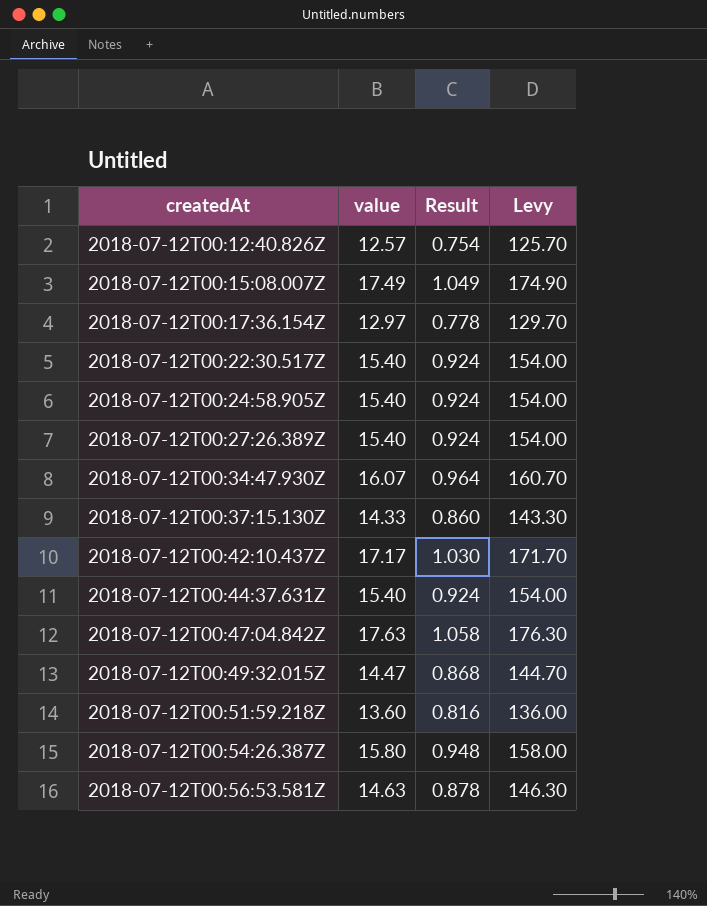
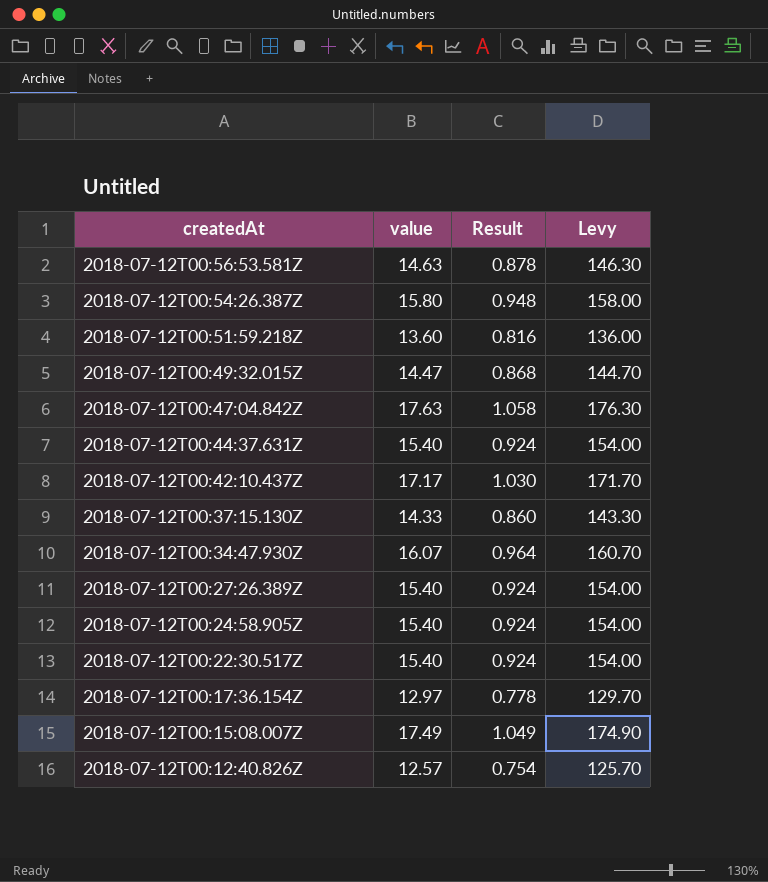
row order: createdAt ascending -> createdAt descending

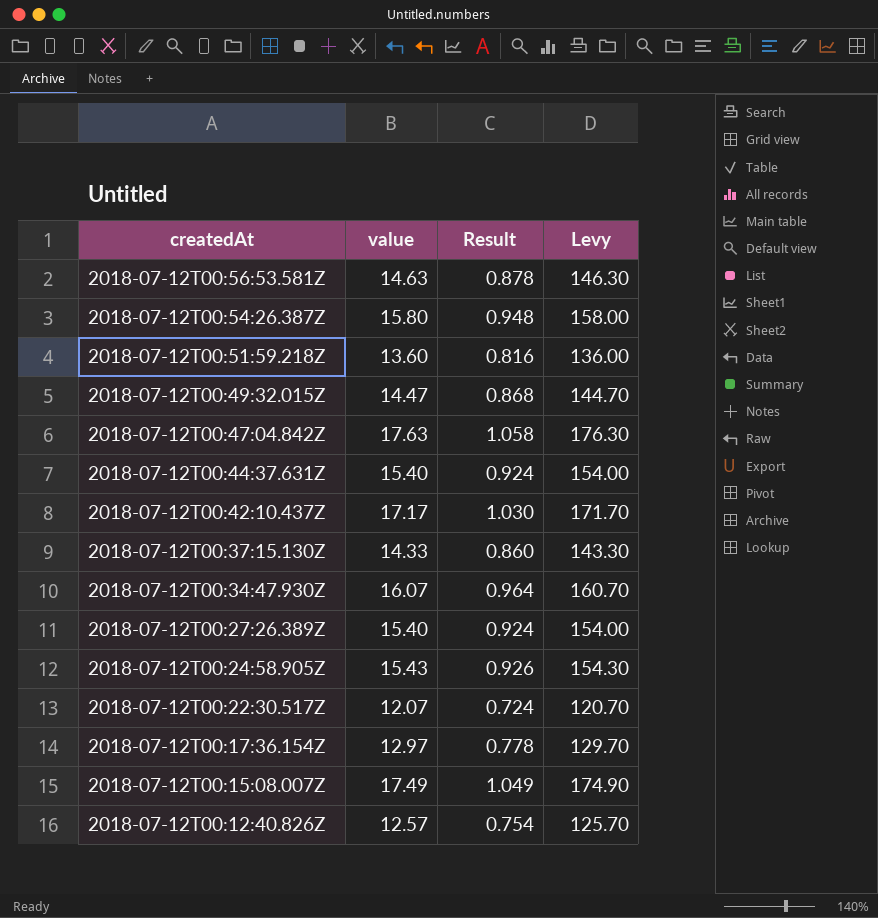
2018-07-12T00:24:58.905Z | value: 15.40 -> 15.43
2018-07-12T00:24:58.905Z | Result: 0.924 -> 0.926
2018-07-12T00:24:58.905Z | Levy: 154.00 -> 154.30
2018-07-12T00:22:30.517Z | value: 15.40 -> 12.07
2018-07-12T00:22:30.517Z | Result: 0.924 -> 0.724
2018-07-12T00:22:30.517Z | Levy: 154.00 -> 120.70

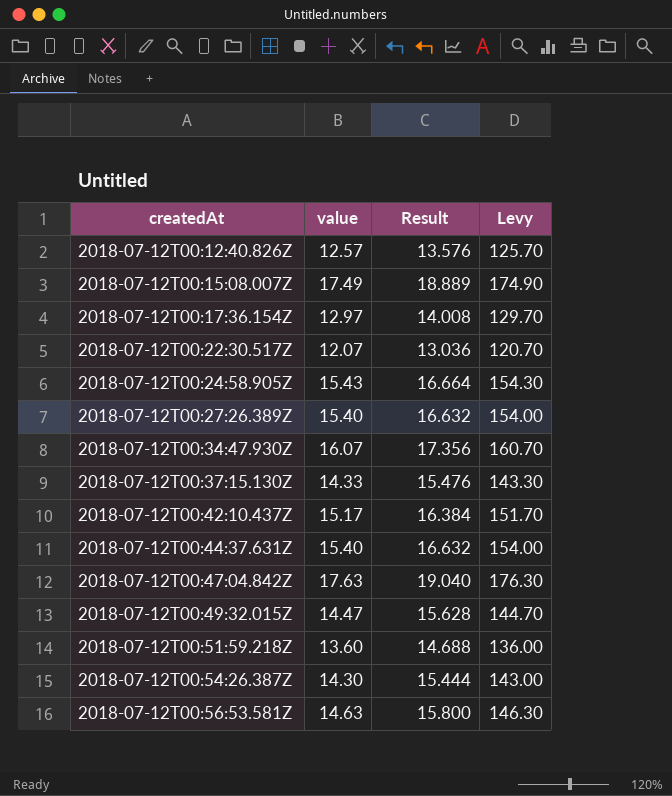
row order: createdAt descending -> createdAt ascending
column Result | formula: [value] * 0.06 -> [value] * 1.08
2018-07-12T00:42:10.437Z | value: 17.17 -> 15.17
2018-07-12T00:42:10.437Z | Levy: 171.70 -> 151.70
2018-07-12T00:54:26.387Z | value: 15.80 -> 14.30
2018-07-12T00:54:26.387Z | Levy: 158.00 -> 143.00

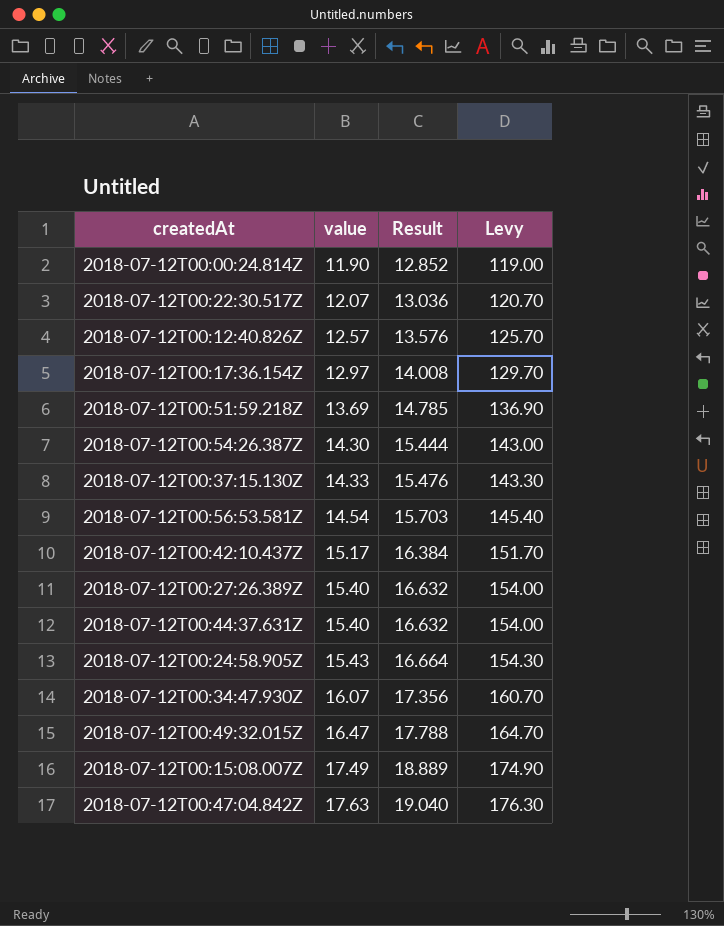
row order: createdAt ascending -> value ascending
row 2018-07-12T00:00:24.814Z: none -> 11.90 | 12.852 | 119.00
2018-07-12T00:51:59.218Z | value: 13.60 -> 13.69
2018-07-12T00:51:59.218Z | Result: 14.688 -> 14.785
2018-07-12T00:51:59.218Z | Levy: 136.00 -> 136.90
2018-07-12T00:56:53.581Z | value: 14.63 -> 14.54
2018-07-12T00:56:53.581Z | Result: 15.800 -> 15.703
2018-07-12T00:56:53.581Z | Levy: 146.30 -> 145.40
2018-07-12T00:49:32.015Z | value: 14.47 -> 16.47
2018-07-12T00:49:32.015Z | Result: 15.628 -> 17.788
2018-07-12T00:49:32.015Z | Levy: 144.70 -> 164.70

